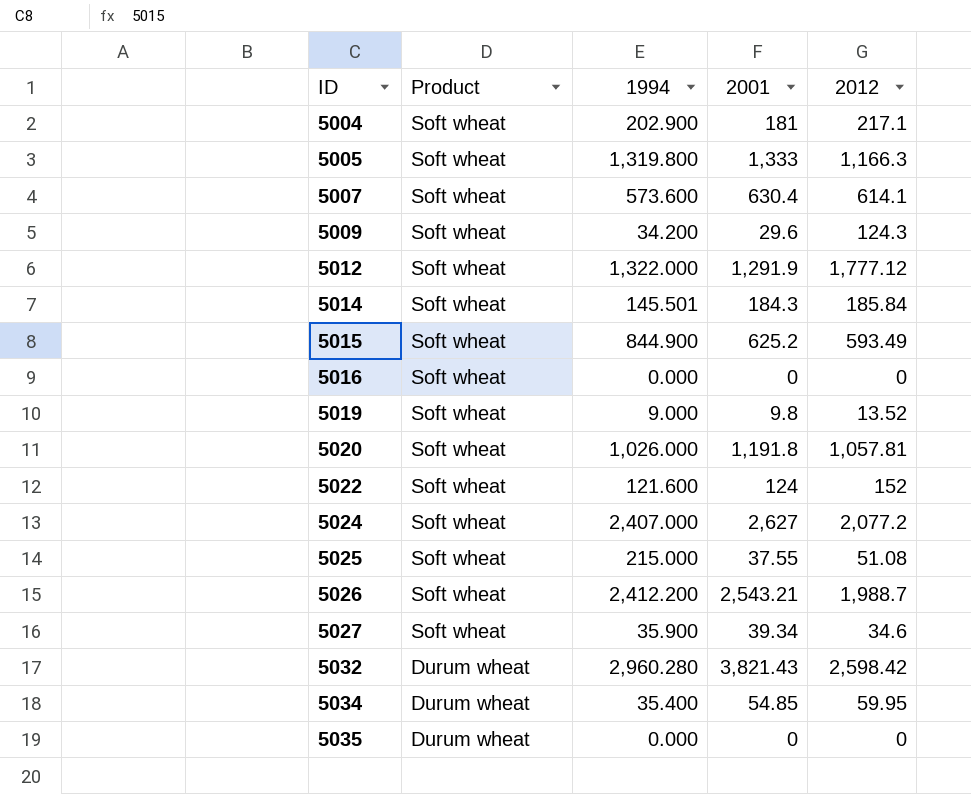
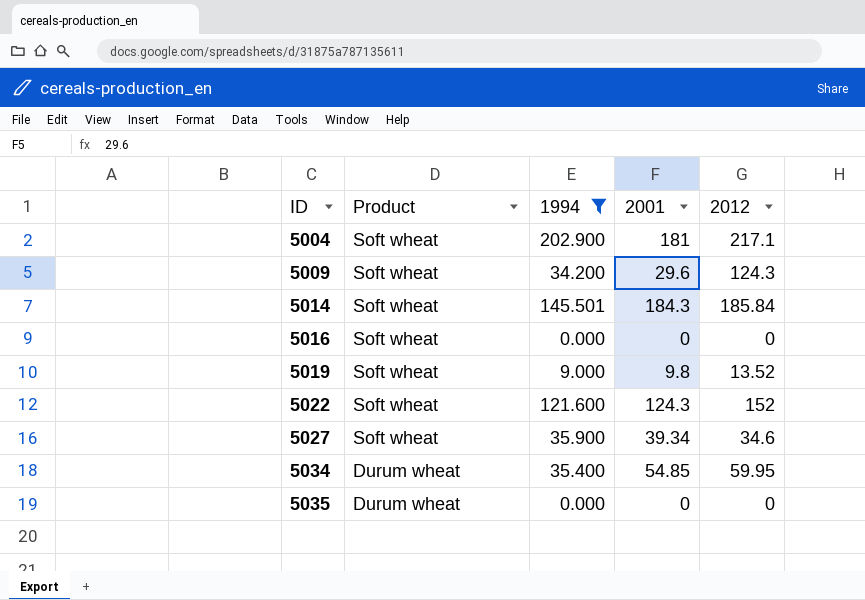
filter: none -> 1994 <= 202.900
5022 | 2001: 124 -> 124.3

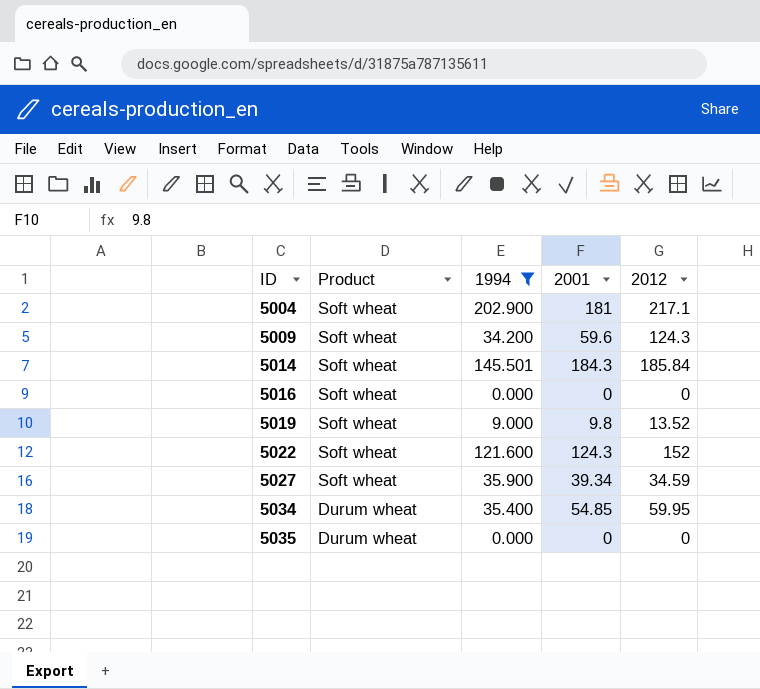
5009 | 2001: 29.6 -> 59.6
5027 | 2012: 34.6 -> 34.59

